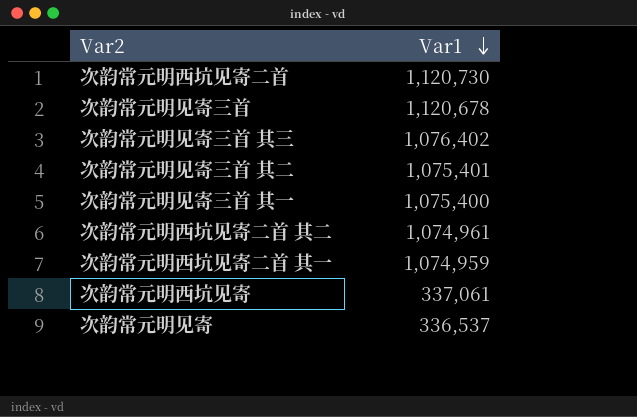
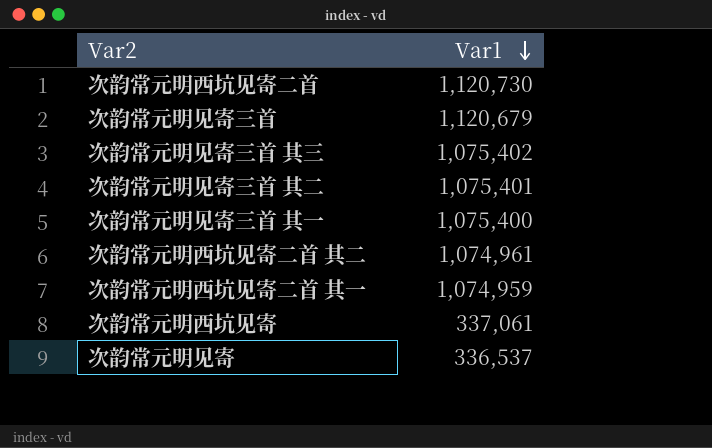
次韵常元明见寄三首 | Var1: 1,120,678 -> 1,120,679
次韵常元明见寄三首 其三 | Var1: 1,076,402 -> 1,075,402

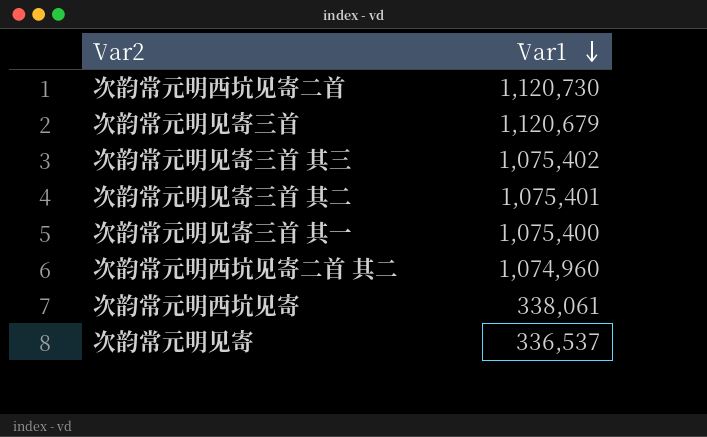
row 次韵常元明西坑见寄二首 其一: 1,074,959 -> none
次韵常元明西坑见寄二首 其二 | Var1: 1,074,961 -> 1,074,960
次韵常元明西坑见寄 | Var1: 337,061 -> 338,061

